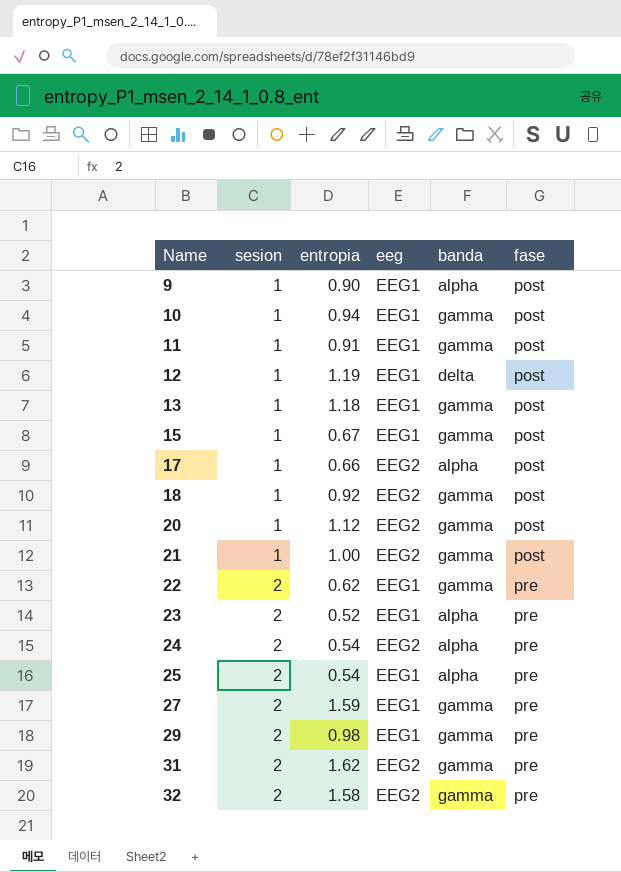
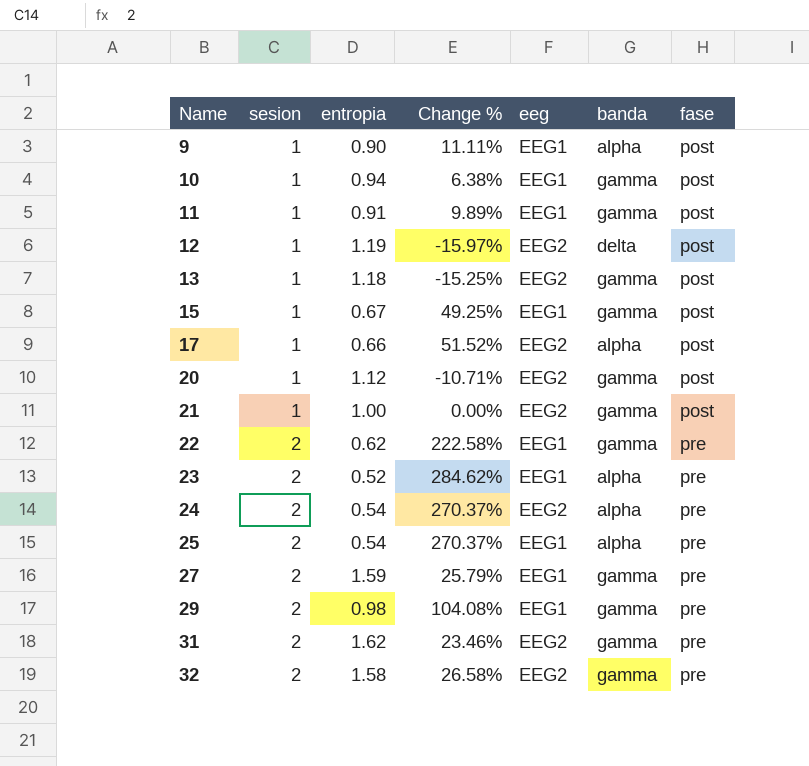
column Change % | formula: none -> ([sesion] - [entropia]) / [entropia]
row 18: 1 | 0.92 | EEG2 | gamma | post -> none
12 | eeg: EEG1 -> EEG2
13 | eeg: EEG1 -> EEG2

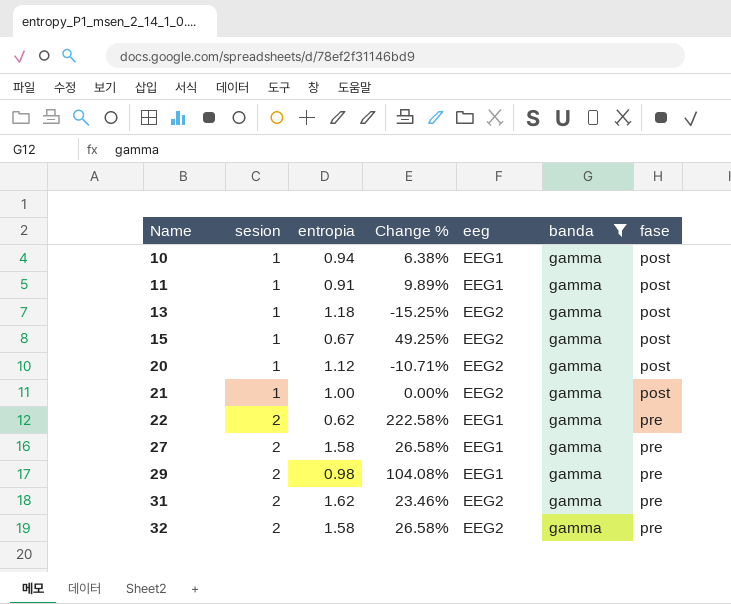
filter: none -> banda = gamma
15 | eeg: EEG1 -> EEG2
27 | entropia: 1.59 -> 1.58
27 | Change %: 25.79% -> 26.58%

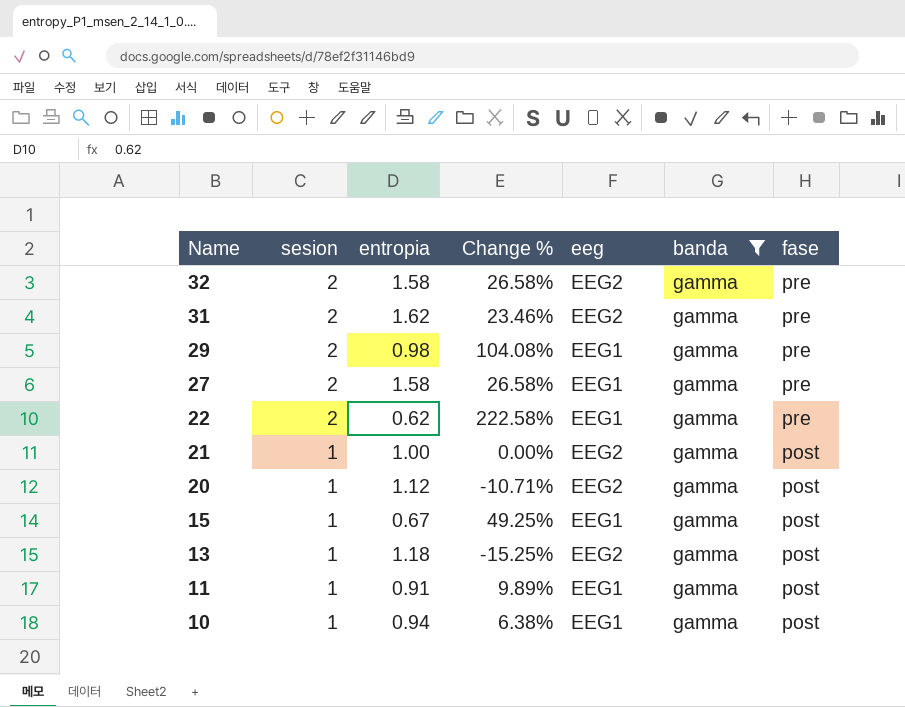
row order: Name ascending -> Name descending
15 | eeg: EEG2 -> EEG1

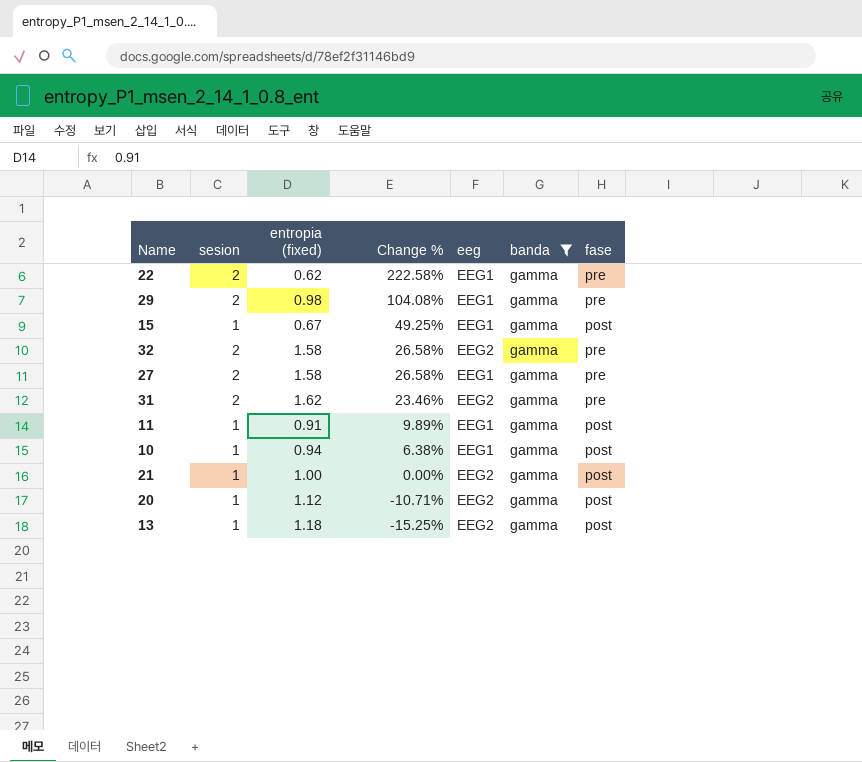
row order: Name descending -> Change % descending
column name: entropia -> entropia (fixed)

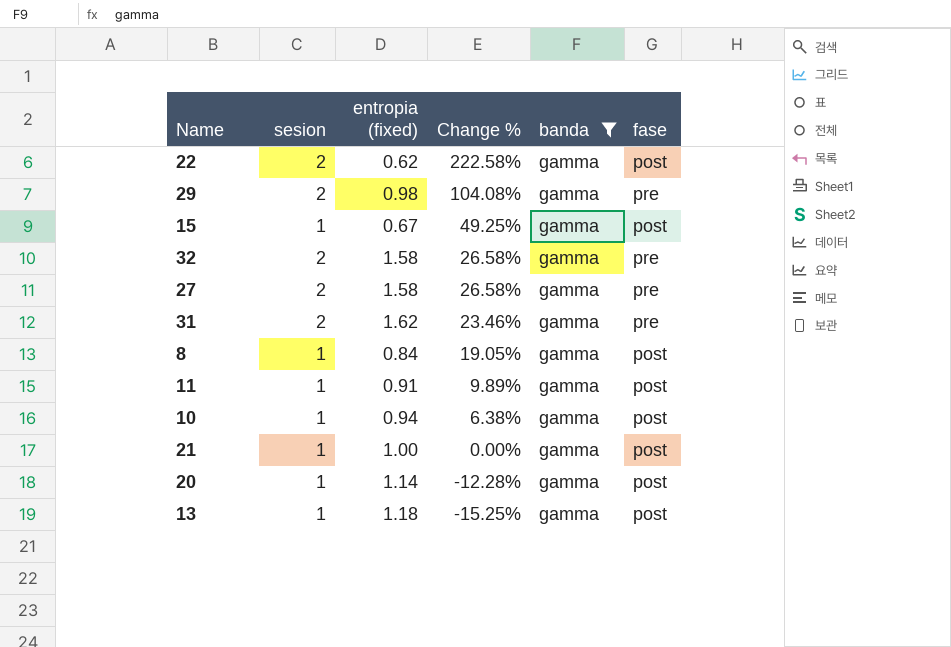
column eeg | position: 5 -> none
22 | fase: pre -> post
row 8: none -> 1 | 0.84 | 19.05% | gamma | post
20 | entropia (fixed): 1.12 -> 1.14
20 | Change %: -10.71% -> -12.28%

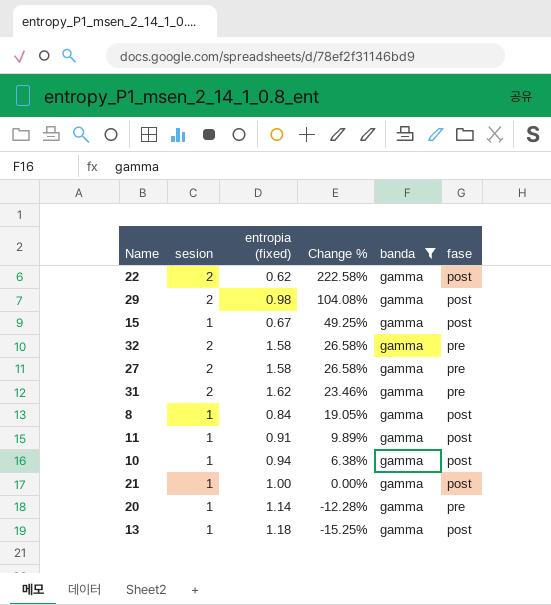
29 | fase: pre -> post
20 | fase: post -> pre

